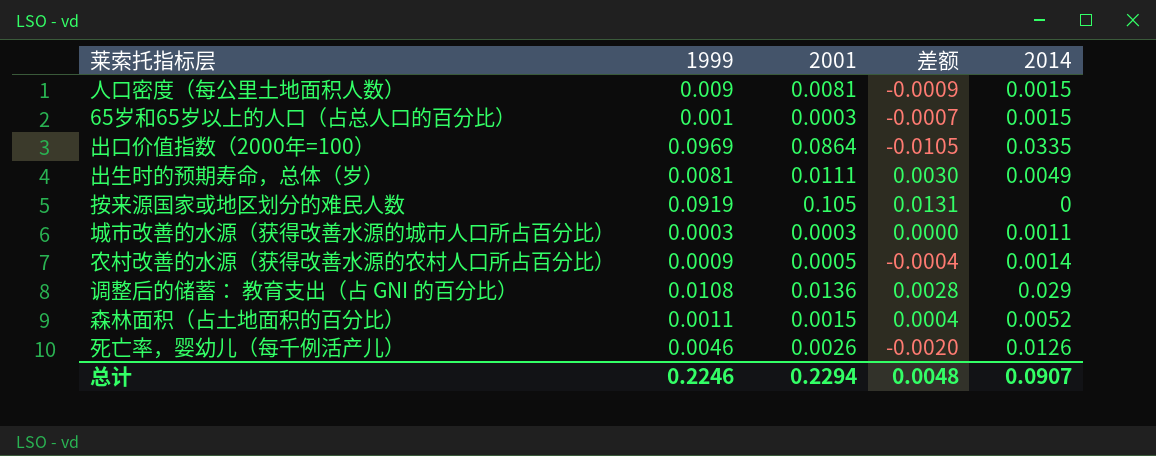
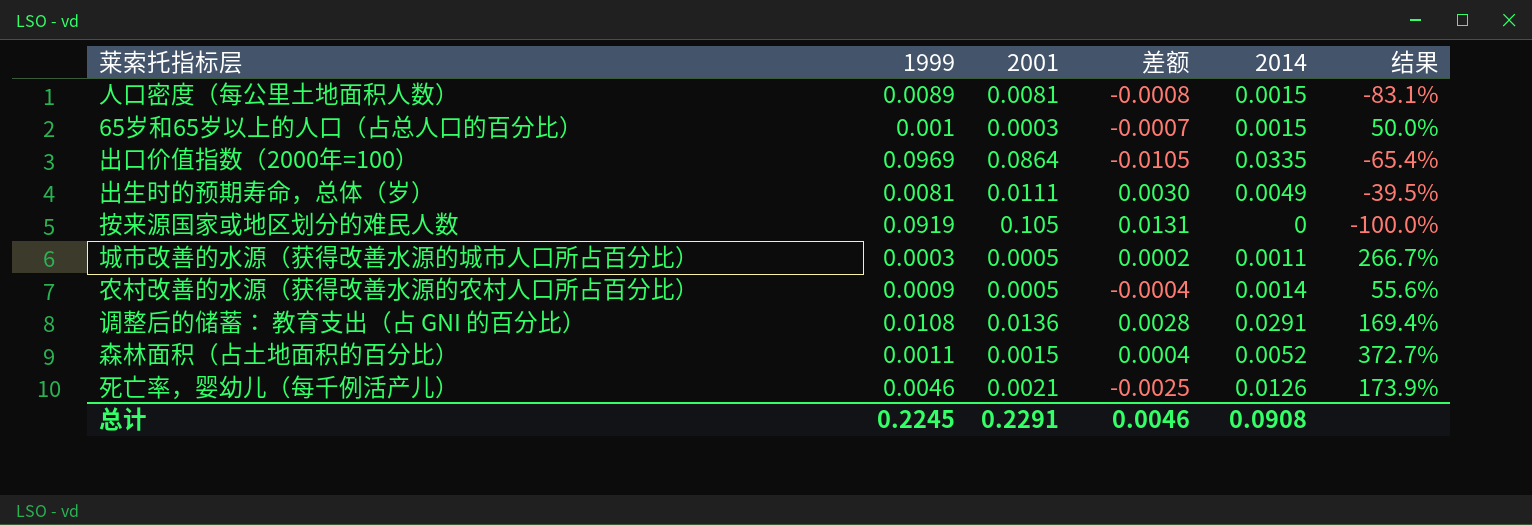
column 结果 | formula: none -> ([2014] - [1999]) / [1999]
人口密度（每公里土地面积人数） | 1999: 0.009 -> 0.0089
人口密度（每公里土地面积人数） | 差额: -0.0009 -> -0.0008
城市改善的水源（获得改善水源的城市人口所占百分比） | 2001: 0.0003 -> 0.0005
城市改善的水源（获得改善水源的城市人口所占百分比） | 差额: 0.0000 -> 0.0002
调整后的储蓄： 教育支出（占 GNI 的百分比） | 2014: 0.029 -> 0.0291
死亡率，婴幼儿（每千例活产儿） | 2001: 0.0026 -> 0.0021
死亡率，婴幼儿（每千例活产儿） | 差额: -0.0020 -> -0.0025
总计 | 1999: 0.2246 -> 0.2245
总计 | 2001: 0.2294 -> 0.2291
总计 | 差额: 0.0048 -> 0.0046
总计 | 2014: 0.0907 -> 0.0908

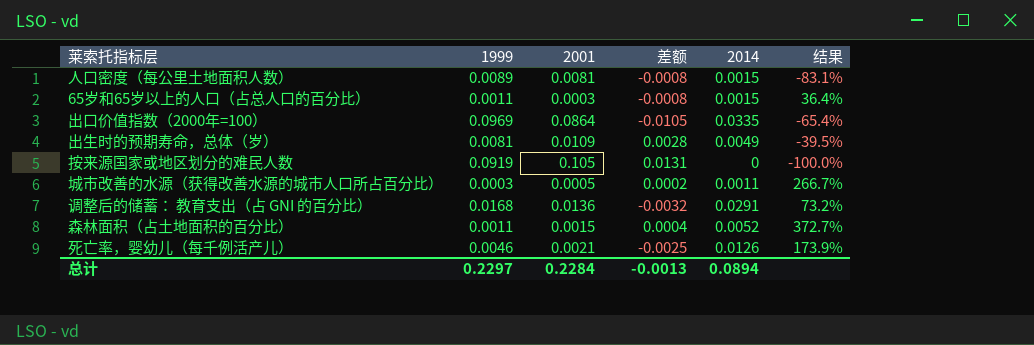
row 农村改善的水源（获得改善水源的农村人口所占百分比）: 0.0009 | 0.0005 | -0.0004 | 0.0014 | 55.6% -> none
65岁和65岁以上的人口（占总人口的百分比） | 1999: 0.001 -> 0.0011
65岁和65岁以上的人口（占总人口的百分比） | 差额: -0.0007 -> -0.0008
65岁和65岁以上的人口（占总人口的百分比） | 结果: 50.0% -> 36.4%
出生时的预期寿命，总体（岁） | 2001: 0.0111 -> 0.0109
出生时的预期寿命，总体（岁） | 差额: 0.0030 -> 0.0028
调整后的储蓄： 教育支出（占 GNI 的百分比） | 1999: 0.0108 -> 0.0168
调整后的储蓄： 教育支出（占 GNI 的百分比） | 差额: 0.0028 -> -0.0032
调整后的储蓄： 教育支出（占 GNI 的百分比） | 结果: 169.4% -> 73.2%
总计 | 1999: 0.2245 -> 0.2297
总计 | 2001: 0.2291 -> 0.2284
总计 | 差额: 0.0046 -> -0.0013
总计 | 2014: 0.0908 -> 0.0894

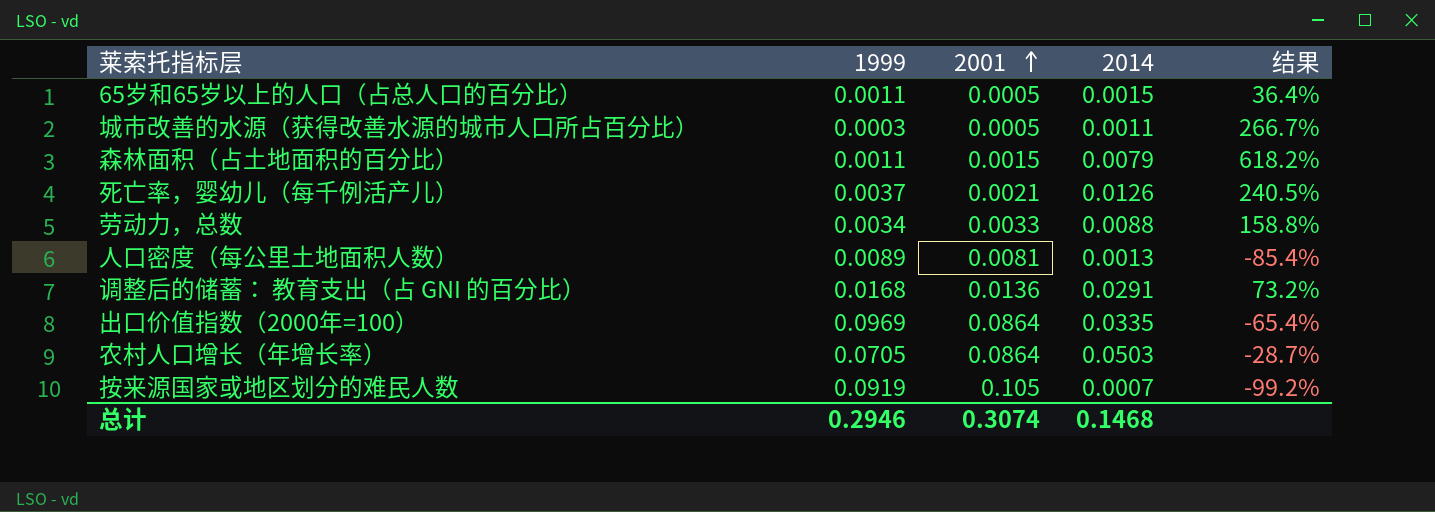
row order: none -> 2001 ascending
column 差额 | formula: [2001] - [1999] -> none
row 出生时的预期寿命，总体（岁）: 0.0081 | 0.0109 | 0.0028 | 0.0049 | -39.5% -> none
65岁和65岁以上的人口（占总人口的百分比） | 2001: 0.0003 -> 0.0005
森林面积（占土地面积的百分比） | 2014: 0.0052 -> 0.0079
森林面积（占土地面积的百分比） | 结果: 372.7% -> 618.2%
死亡率，婴幼儿（每千例活产儿） | 1999: 0.0046 -> 0.0037
死亡率，婴幼儿（每千例活产儿） | 结果: 173.9% -> 240.5%
row 劳动力，总数: none -> 0.0034 | 0.0033 | 0.0088 | 158.8%
人口密度（每公里土地面积人数） | 2014: 0.0015 -> 0.0013
人口密度（每公里土地面积人数） | 结果: -83.1% -> -85.4%
row 农村人口增长（年增长率）: none -> 0.0705 | 0.0864 | 0.0503 | -28.7%
按来源国家或地区划分的难民人数 | 2014: 0 -> 0.0007
按来源国家或地区划分的难民人数 | 结果: -100.0% -> -99.2%
总计 | 1999: 0.2297 -> 0.2946
总计 | 2001: 0.2284 -> 0.3074
总计 | 2014: 0.0894 -> 0.1468

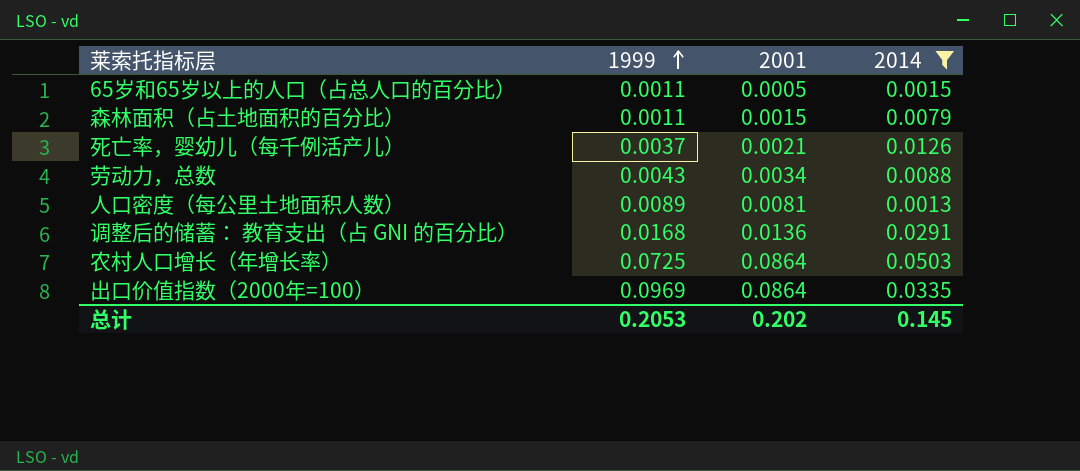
filter: none -> 2014 >= 0.0013
row order: 2001 ascending -> 1999 ascending
column 结果 | formula: ([2014] - [1999]) / [1999] -> none
劳动力，总数 | 1999: 0.0034 -> 0.0043
劳动力，总数 | 2001: 0.0033 -> 0.0034
农村人口增长（年增长率） | 1999: 0.0705 -> 0.0725
总计 | 1999: 0.2946 -> 0.2053
总计 | 2001: 0.3074 -> 0.202
总计 | 2014: 0.1468 -> 0.145

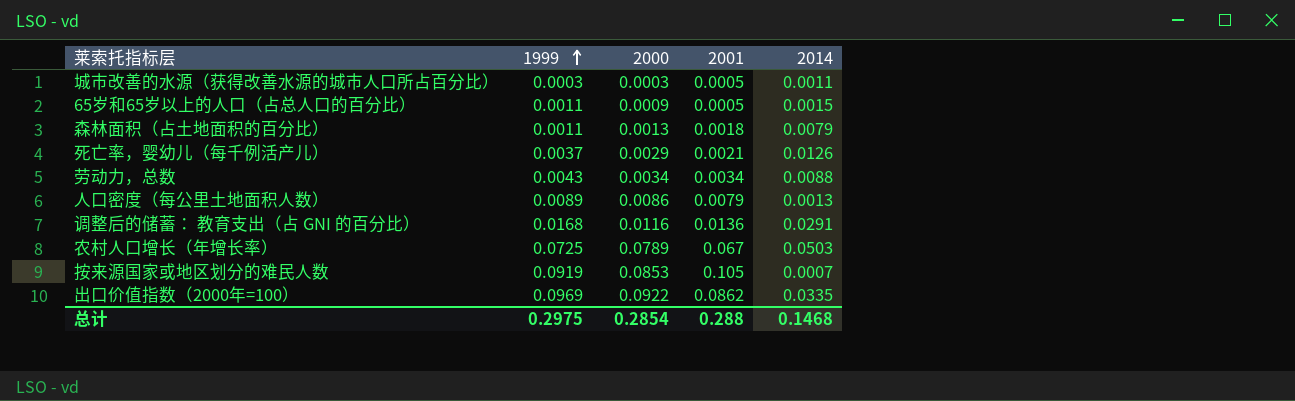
filter: 2014 >= 0.0013 -> none
column 2000 | position: none -> 3
森林面积（占土地面积的百分比） | 2001: 0.0015 -> 0.0018
人口密度（每公里土地面积人数） | 2001: 0.0081 -> 0.0079
农村人口增长（年增长率） | 2001: 0.0864 -> 0.067
出口价值指数（2000年=100） | 2001: 0.0864 -> 0.0862
总计 | 1999: 0.2053 -> 0.2975
总计 | 2001: 0.202 -> 0.288
总计 | 2014: 0.145 -> 0.1468

